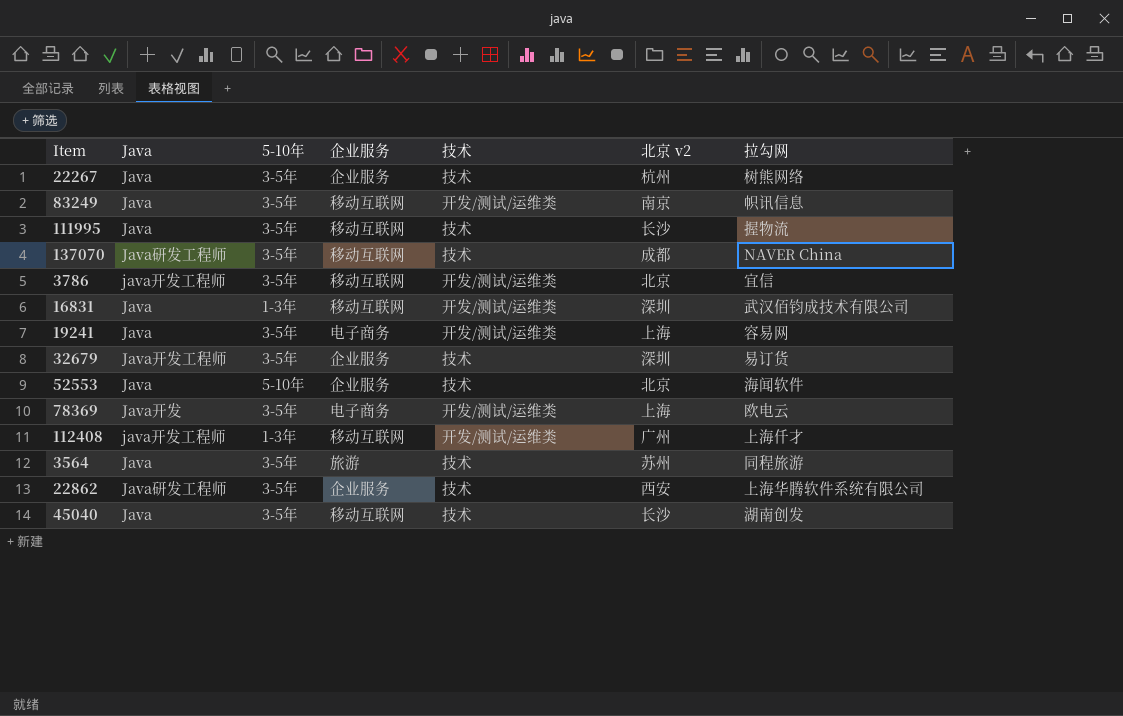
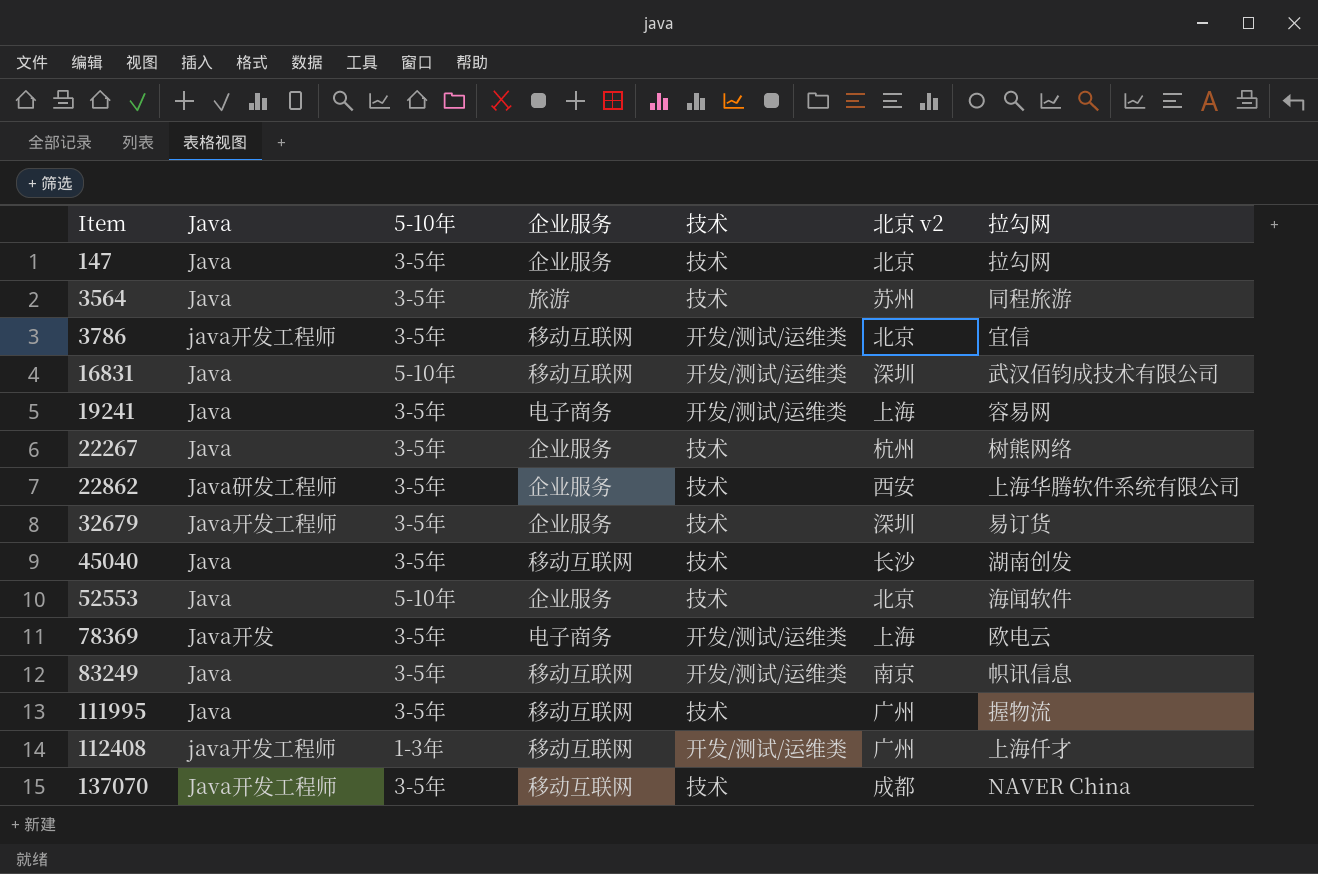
row order: none -> Item ascending
row 147: none -> Java | 3-5年 | 企业服务 | 技术 | 北京 | 拉勾网
16831 | 5-10年: 1-3年 -> 5-10年
111995 | 北京 v2: 长沙 -> 广州
137070 | Java: Java研发工程师 -> Java开发工程师

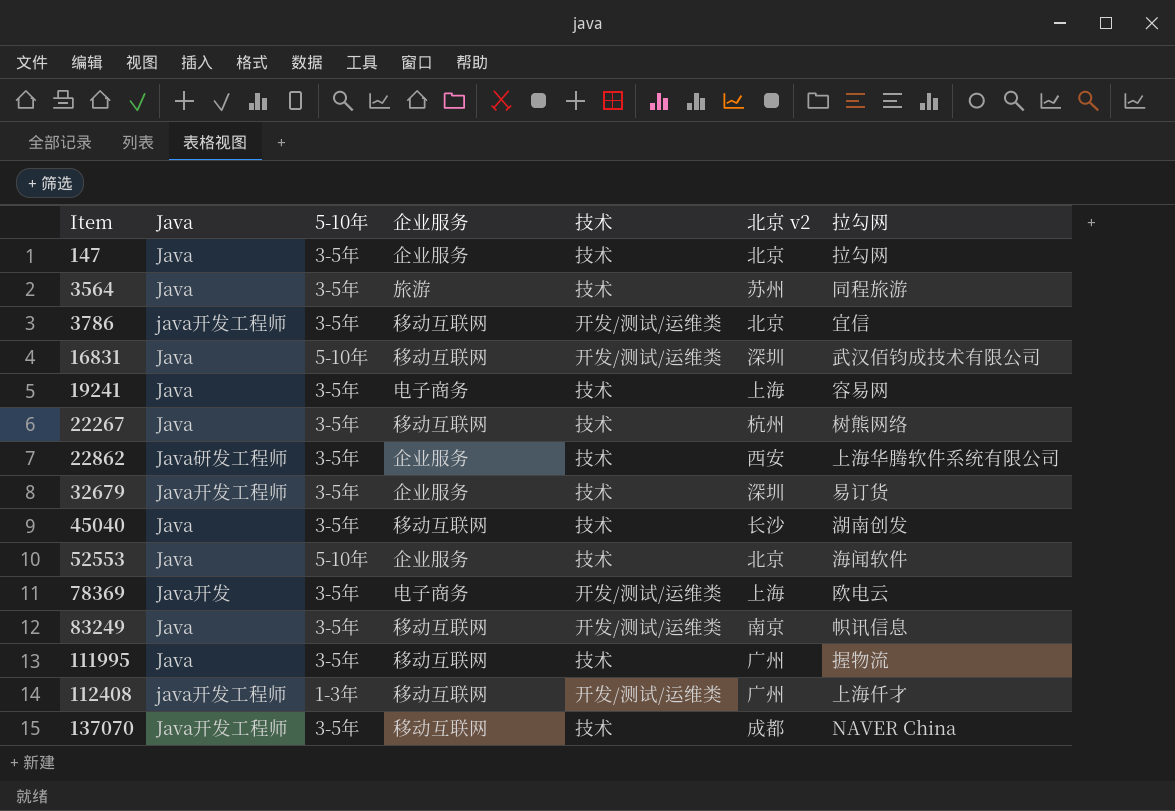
19241 | 技术: 开发/测试/运维类 -> 技术
22267 | 企业服务: 企业服务 -> 移动互联网

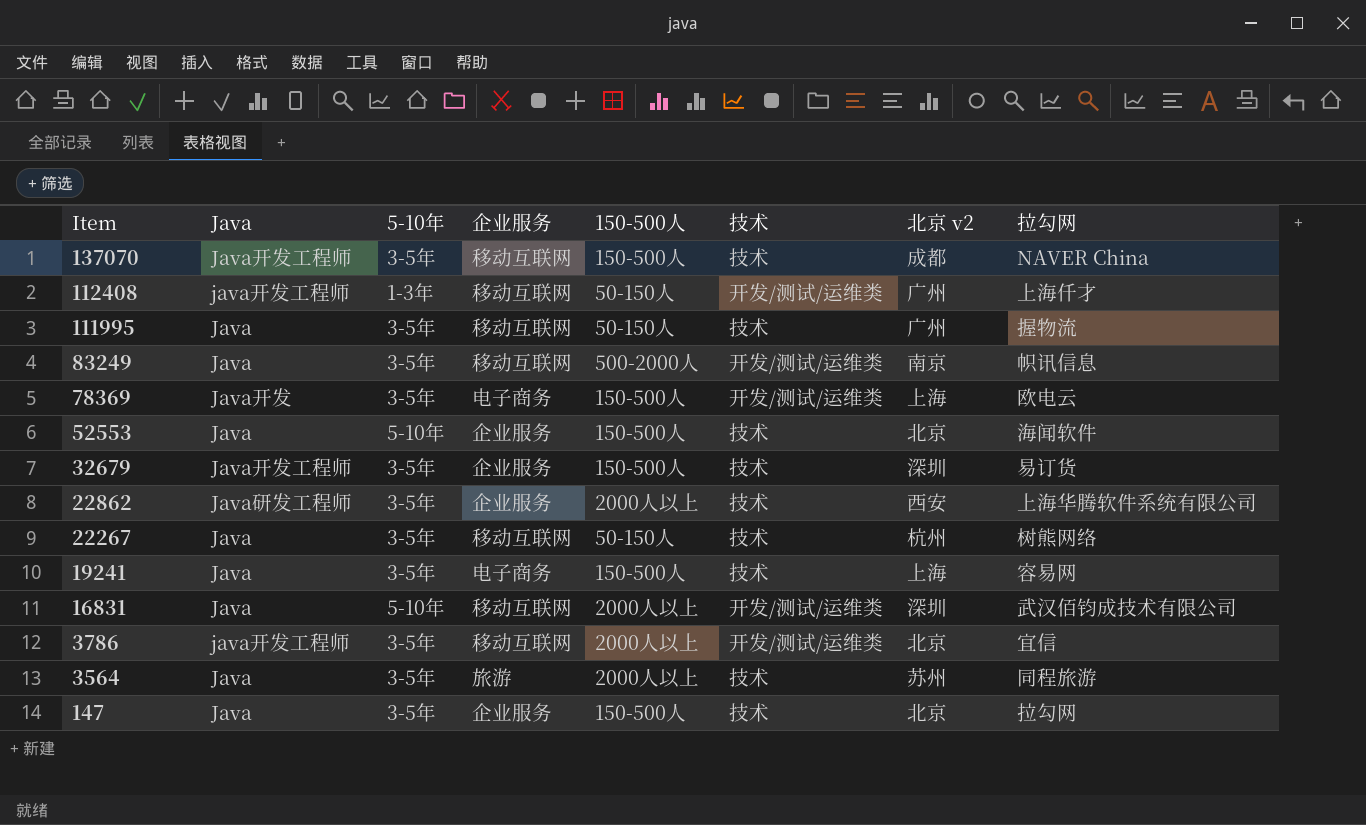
row order: Item ascending -> Item descending
column 150-500人 | position: none -> 5
row 45040: Java | 3-5年 | 移动互联网 | 技术 | 长沙 | 湖南创发 -> none

